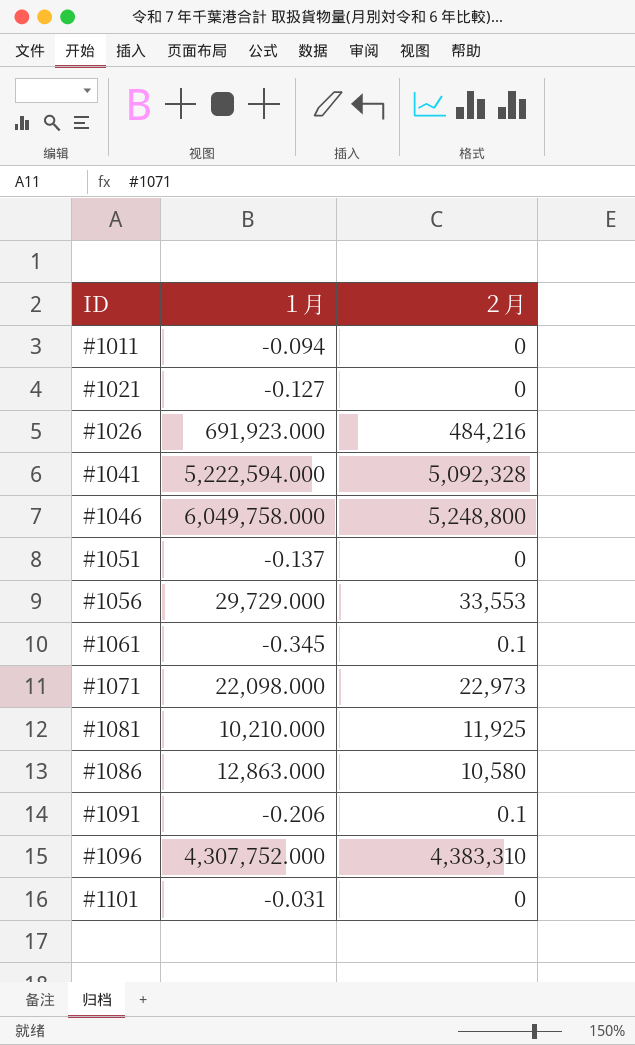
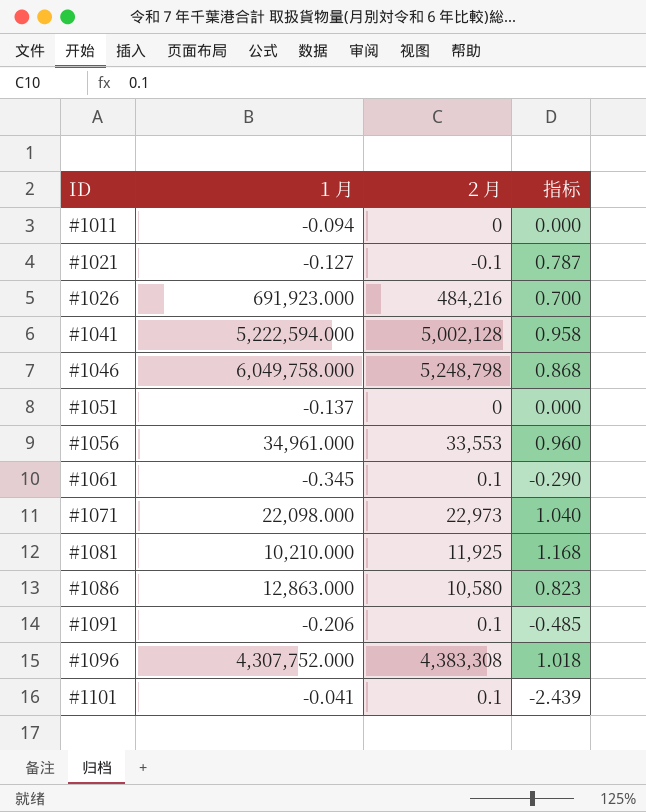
column 指标 | formula: none -> [２月] / [１月]
#1021 | ２月: 0 -> -0.1
#1041 | ２月: 5,092,328 -> 5,002,128
#1046 | ２月: 5,248,800 -> 5,248,798
#1056 | １月: 29,729.000 -> 34,961.000
#1096 | ２月: 4,383,310 -> 4,383,308
#1101 | １月: -0.031 -> -0.041
#1101 | ２月: 0 -> 0.1

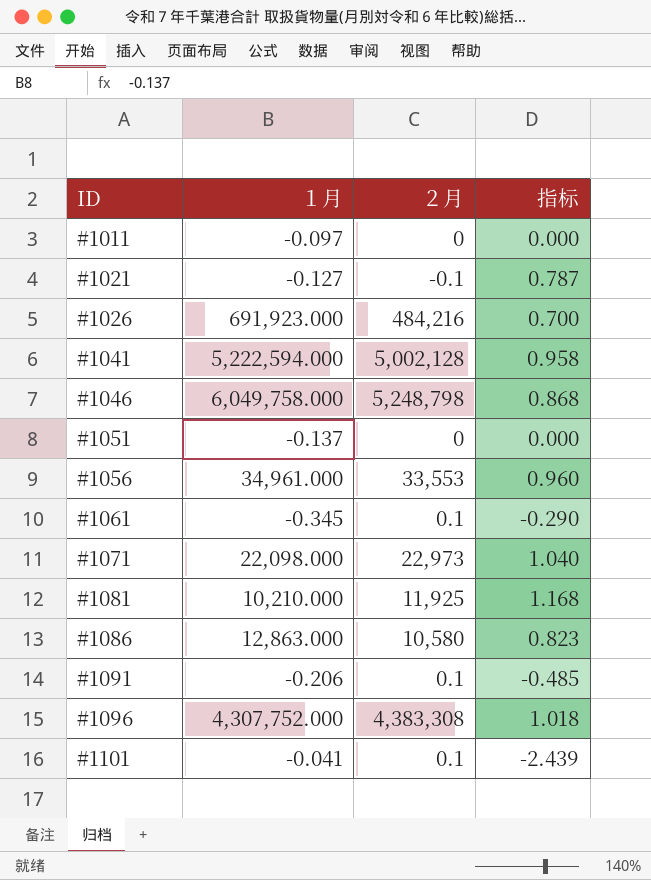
#1011 | １月: -0.094 -> -0.097

